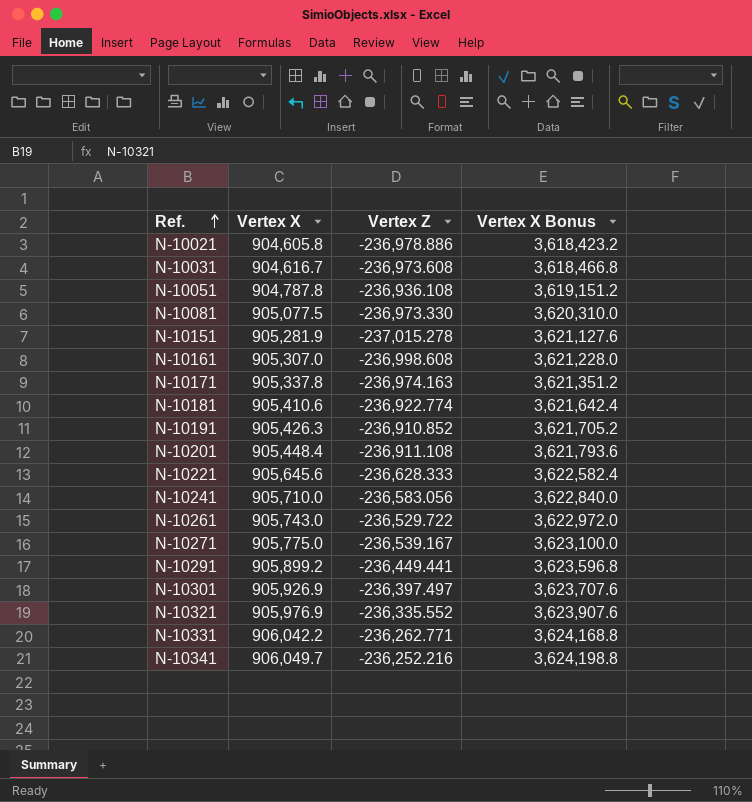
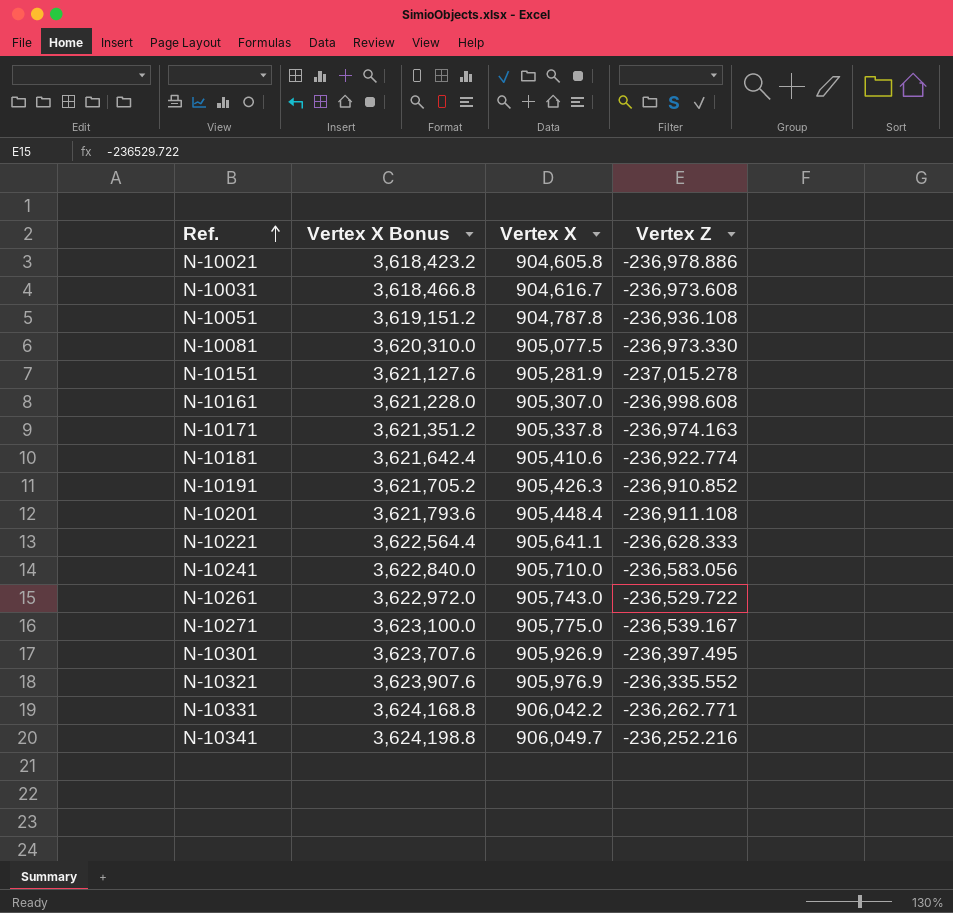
column Vertex X Bonus | position: 4 -> 2
row N-10291: 905,899.2 | -236,449.441 | 3,623,596.8 -> none
N-10221 | Vertex X Bonus: 3,622,582.4 -> 3,622,564.4
N-10221 | Vertex X: 905,645.6 -> 905,641.1
N-10301 | Vertex Z: -236,397.497 -> -236,397.495

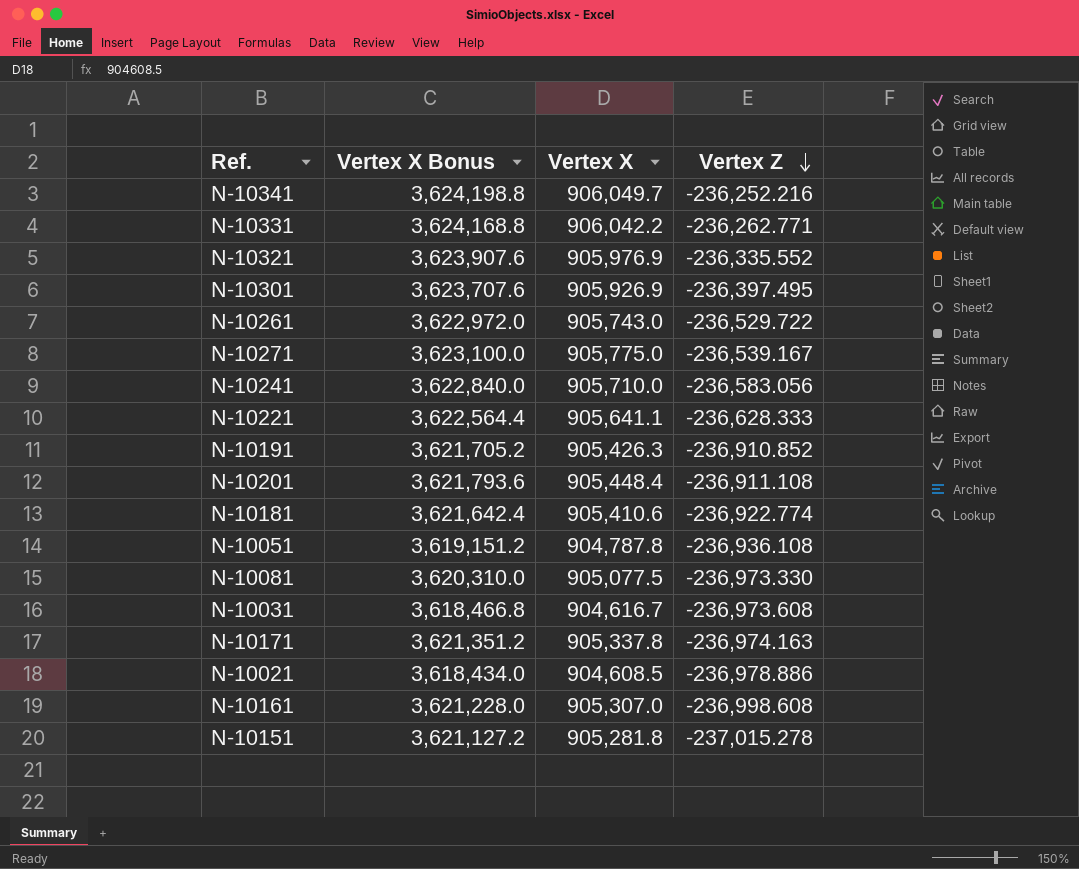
row order: Ref. ascending -> Vertex Z descending
N-10021 | Vertex X Bonus: 3,618,423.2 -> 3,618,434.0
N-10021 | Vertex X: 904,605.8 -> 904,608.5
N-10151 | Vertex X Bonus: 3,621,127.6 -> 3,621,127.2
N-10151 | Vertex X: 905,281.9 -> 905,281.8

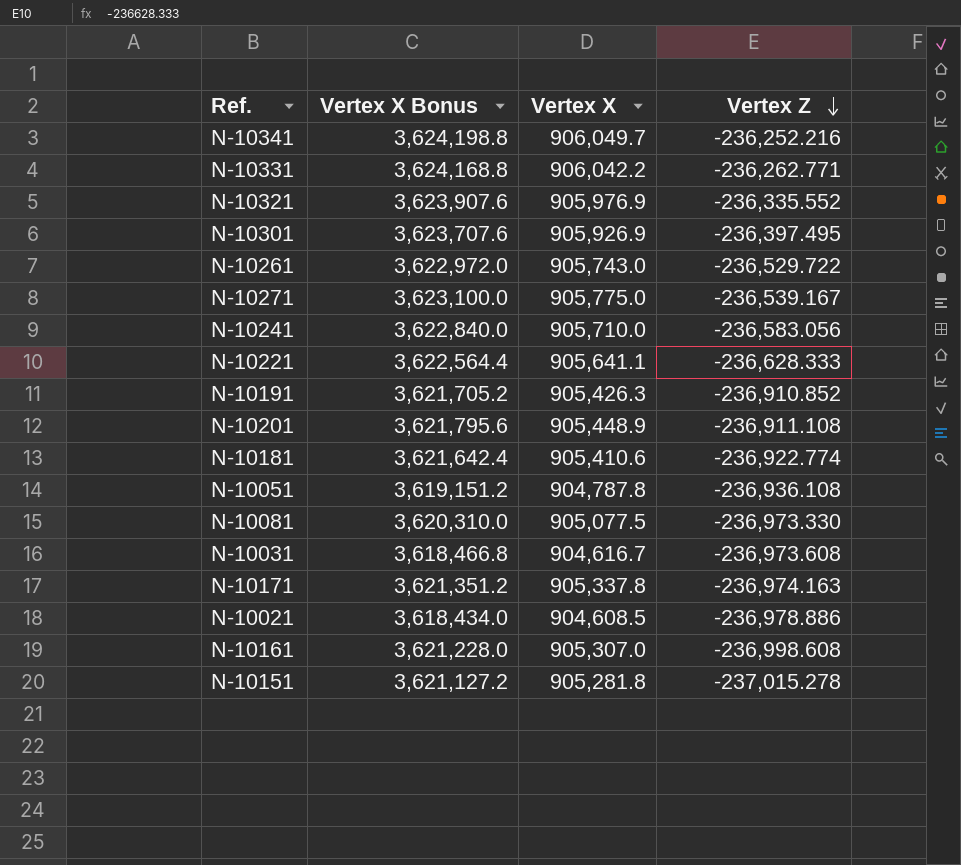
N-10201 | Vertex X Bonus: 3,621,793.6 -> 3,621,795.6
N-10201 | Vertex X: 905,448.4 -> 905,448.9

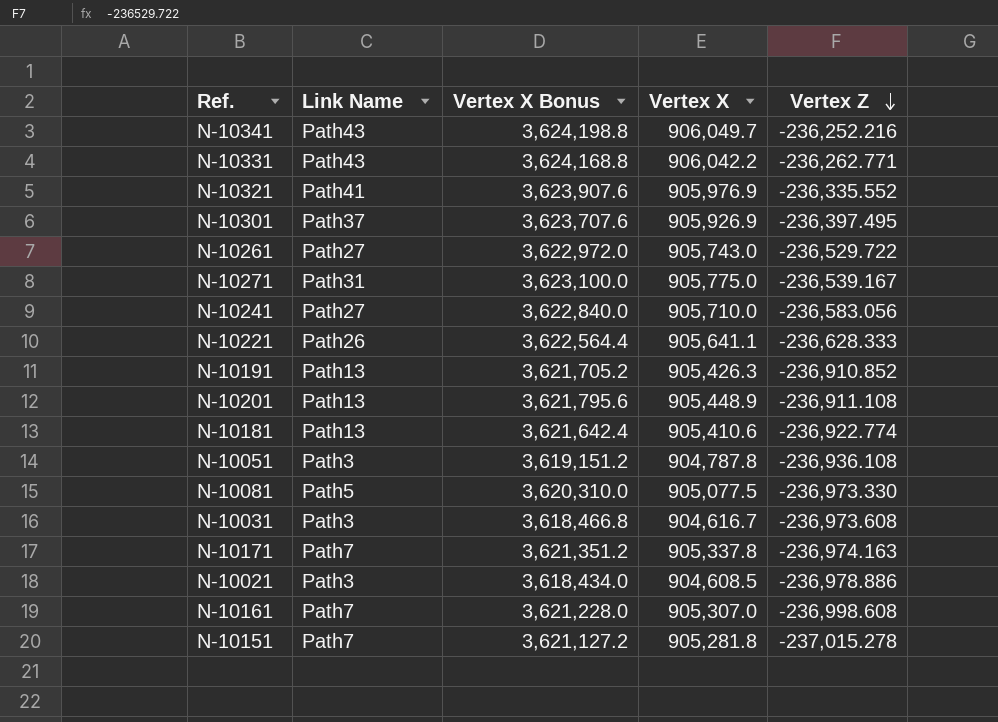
column Link Name | position: none -> 2

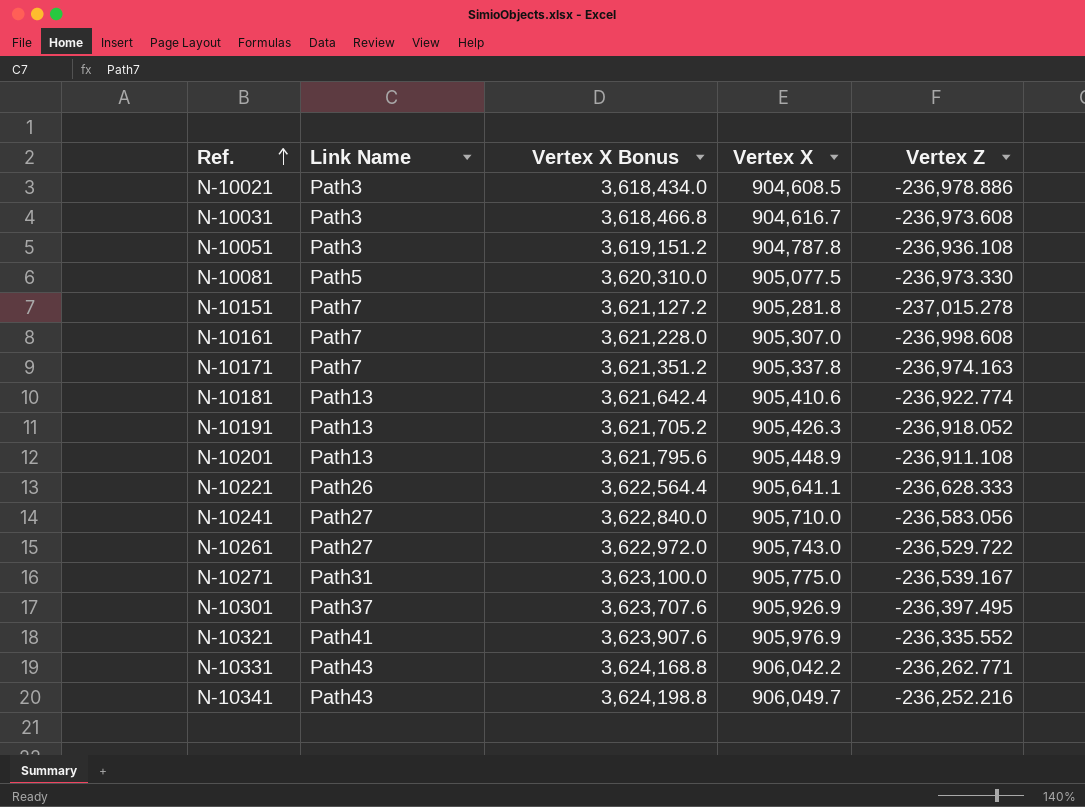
row order: Vertex Z descending -> Ref. ascending
N-10191 | Vertex Z: -236,910.852 -> -236,918.052

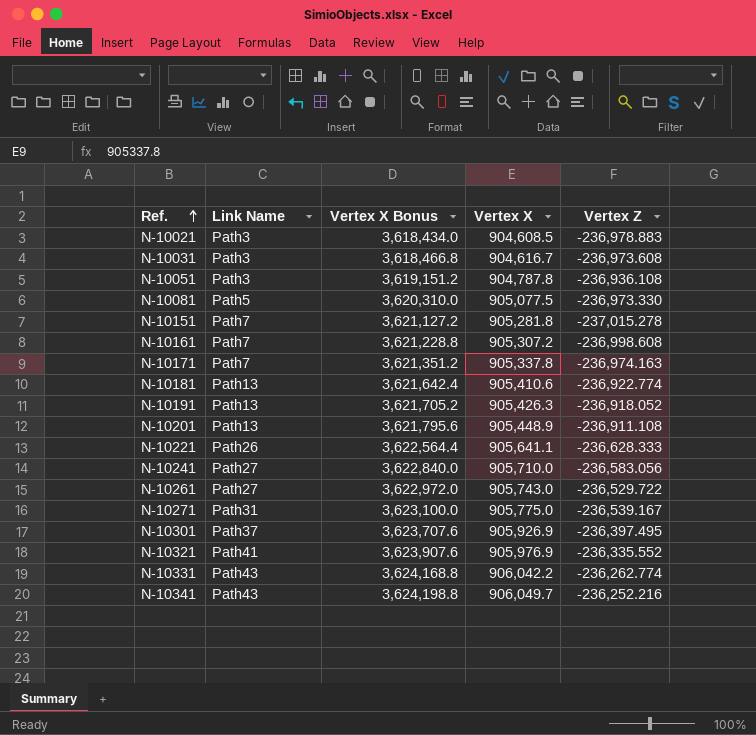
N-10021 | Vertex Z: -236,978.886 -> -236,978.883
N-10161 | Vertex X Bonus: 3,621,228.0 -> 3,621,228.8
N-10161 | Vertex X: 905,307.0 -> 905,307.2
N-10331 | Vertex Z: -236,262.771 -> -236,262.774

